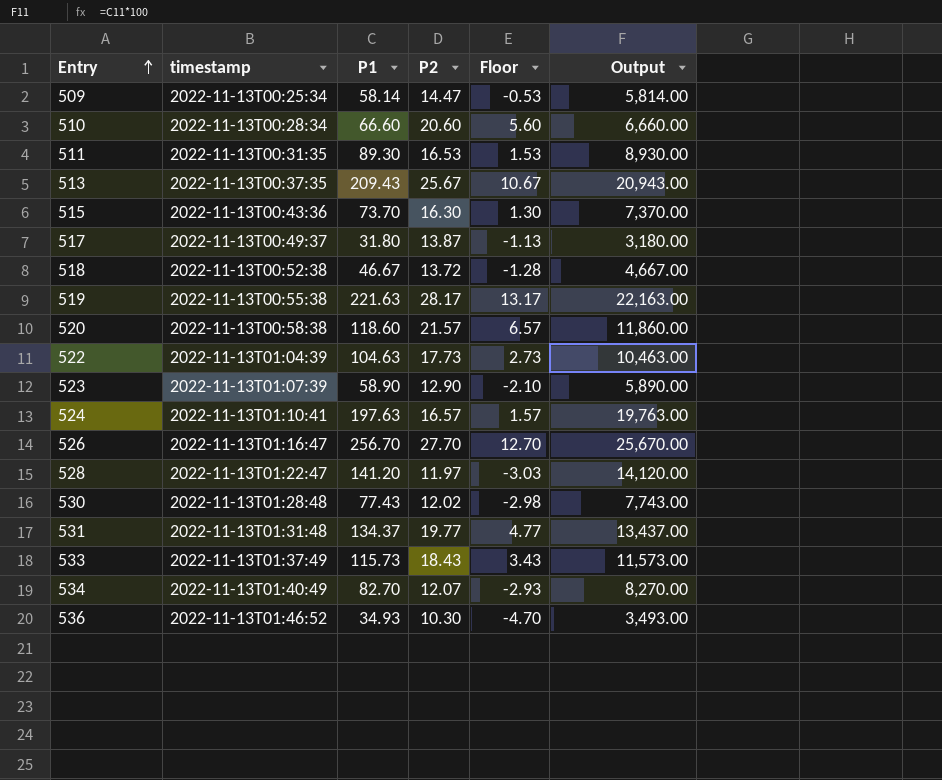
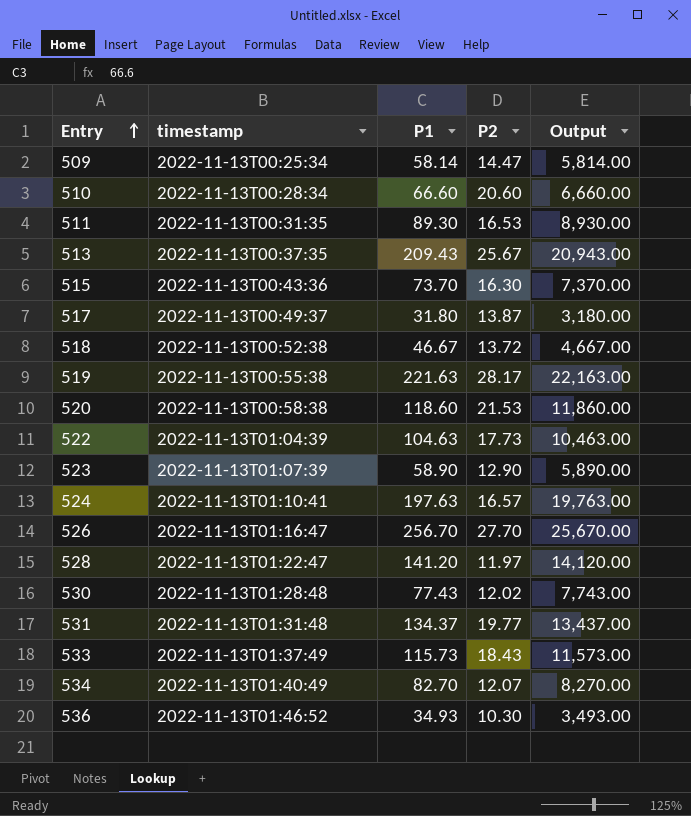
column Floor | formula: [P2] - 15 -> none
520 | P2: 21.57 -> 21.53

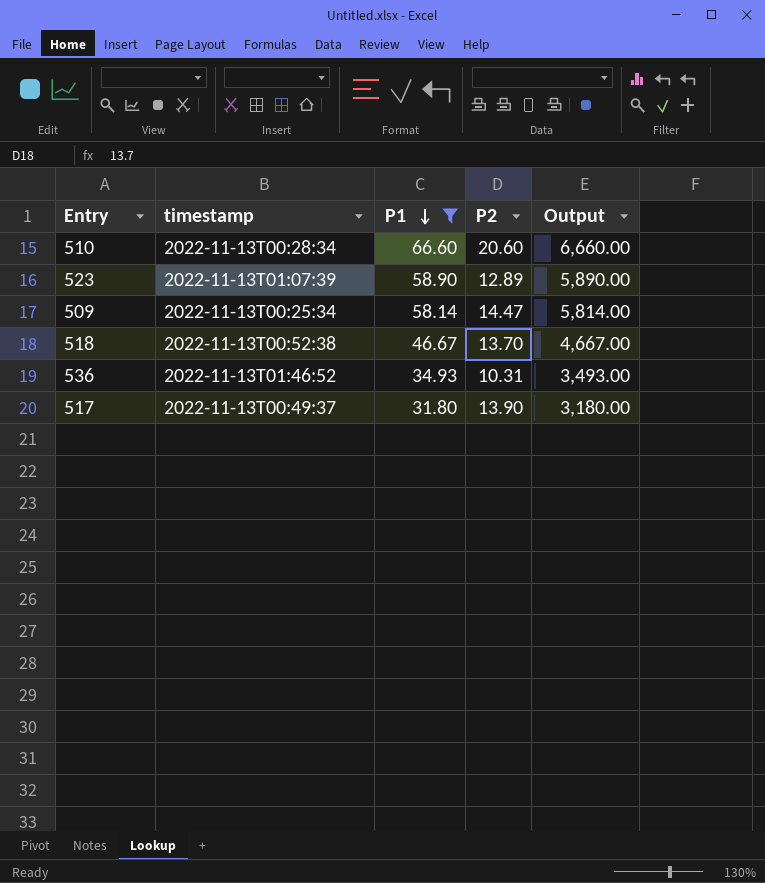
filter: none -> P1 <= 66.60
row order: Entry ascending -> P1 descending
523 | P2: 12.90 -> 12.89
518 | P2: 13.72 -> 13.70
536 | P2: 10.30 -> 10.31
517 | P2: 13.87 -> 13.90

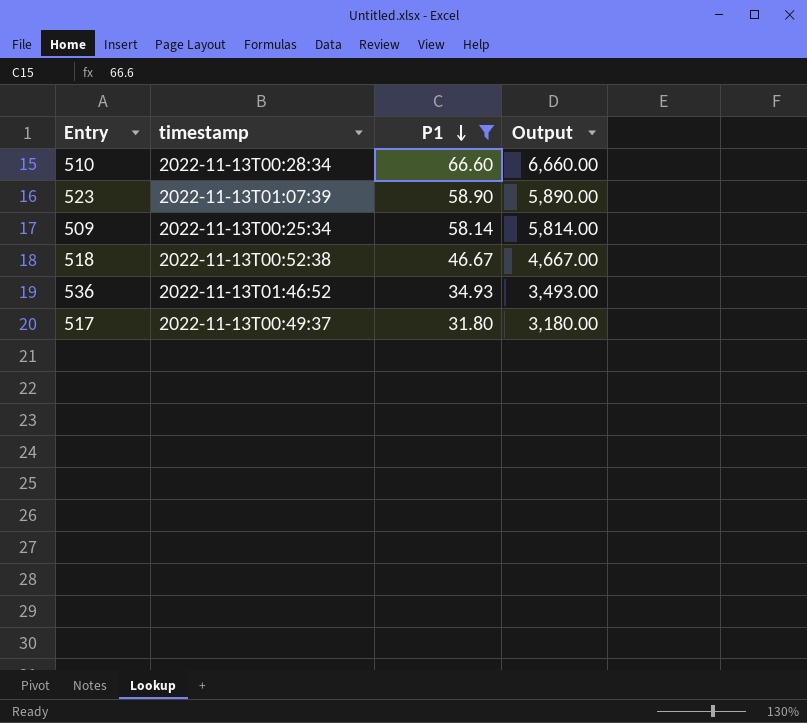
column P2 | position: 4 -> none

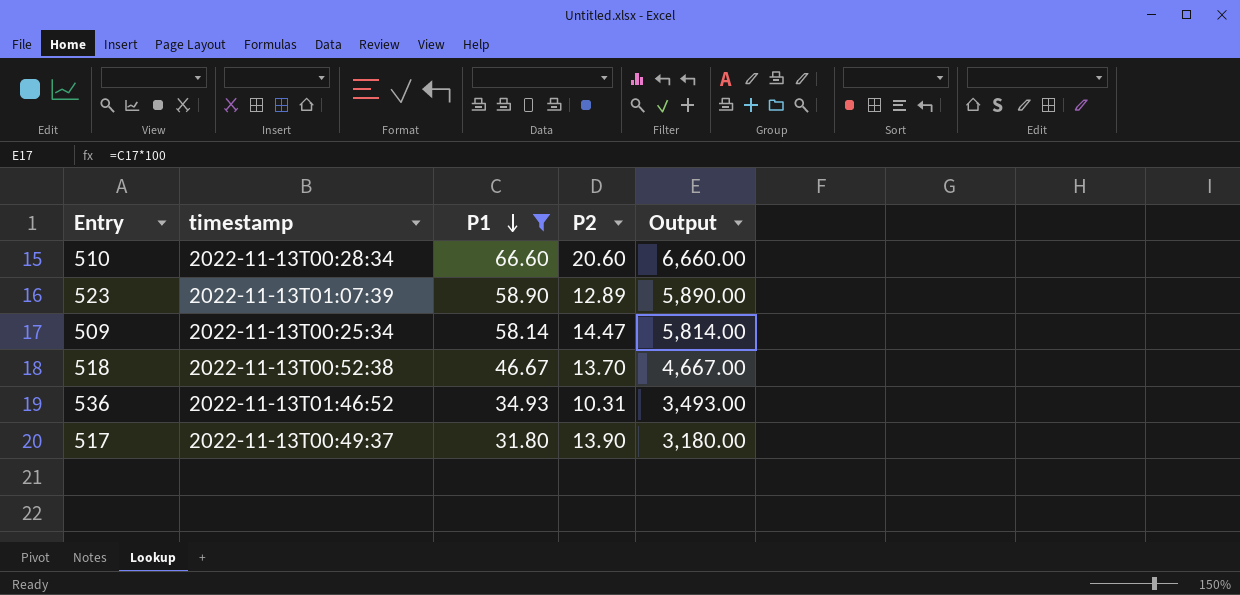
column P2 | position: none -> 4

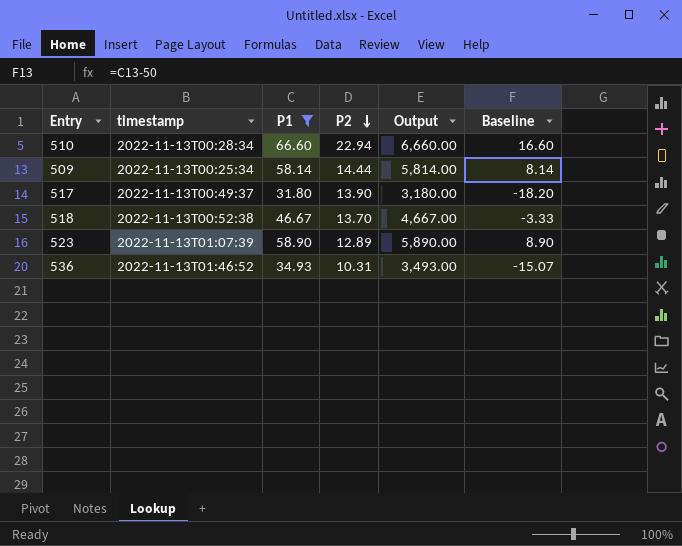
row order: P1 descending -> P2 descending
column Baseline | formula: none -> [P1] - 50
510 | P2: 20.60 -> 22.94
509 | P2: 14.47 -> 14.44

